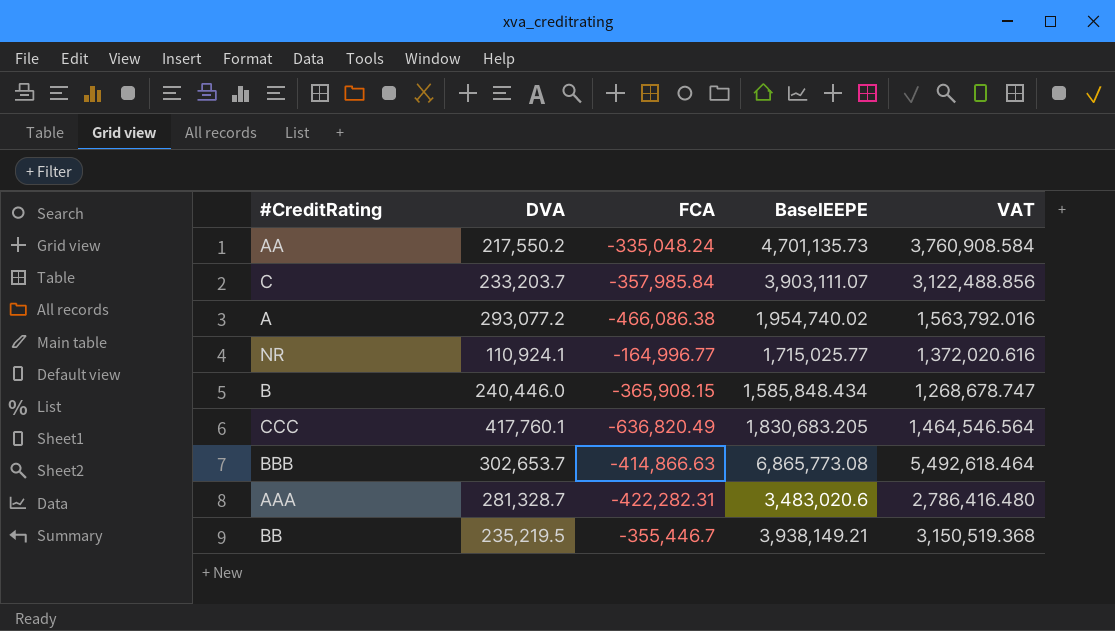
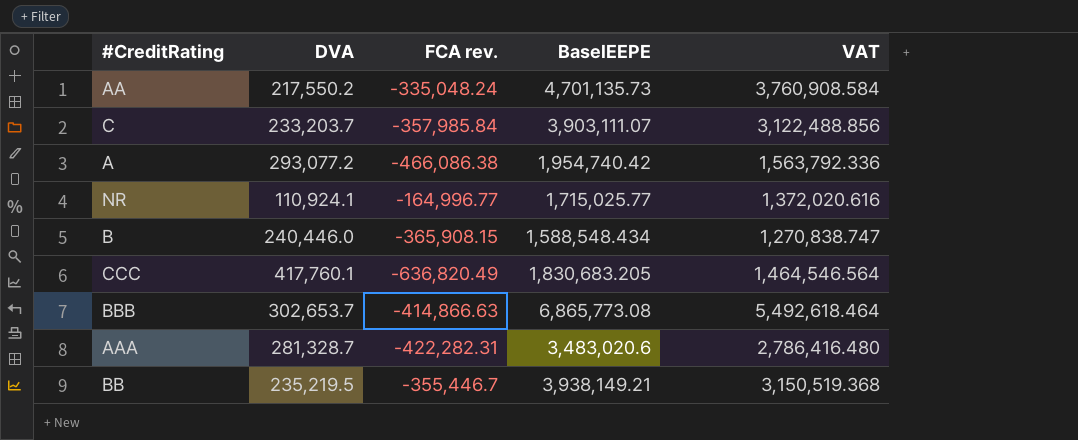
column name: FCA -> FCA rev.
A | BaselEEPE: 1,954,740.02 -> 1,954,740.42
A | VAT: 1,563,792.016 -> 1,563,792.336
B | BaselEEPE: 1,585,848.434 -> 1,588,548.434
B | VAT: 1,268,678.747 -> 1,270,838.747

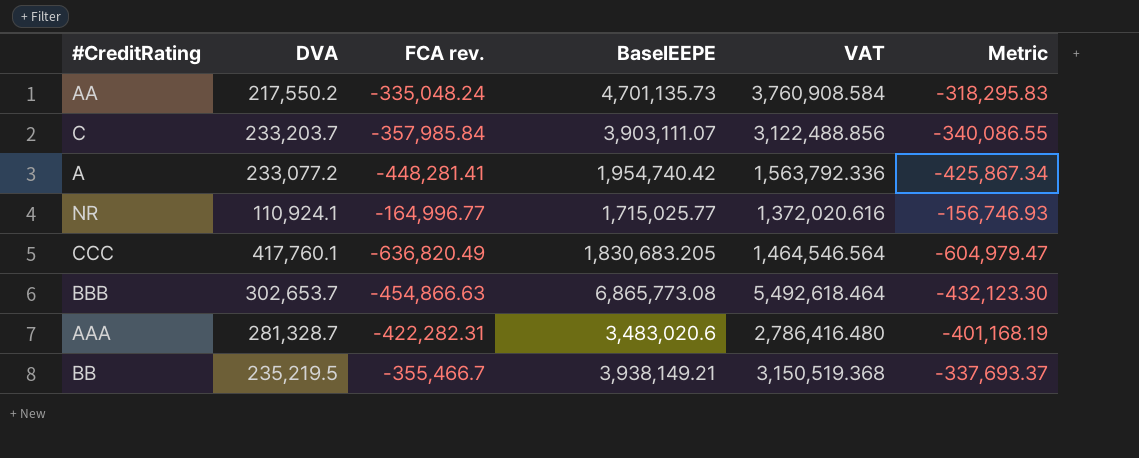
column Metric | formula: none -> [FCA rev.] * 0.95
row B: 240,446.0 | -365,908.15 | 1,588,548.434 | 1,270,838.747 -> none
A | DVA: 293,077.2 -> 233,077.2
A | FCA rev.: -466,086.38 -> -448,281.41
BBB | FCA rev.: -414,866.63 -> -454,866.63
BB | FCA rev.: -355,446.7 -> -355,466.7

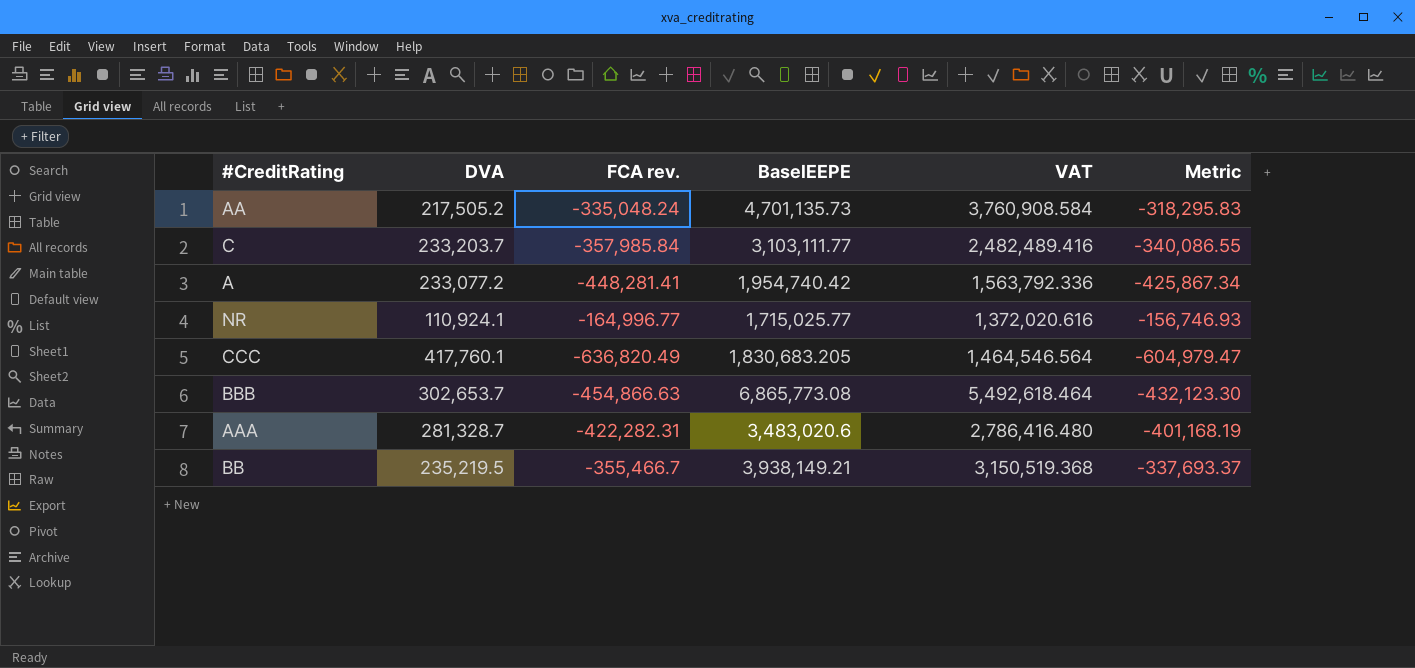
AA | DVA: 217,550.2 -> 217,505.2
C | BaselEEPE: 3,903,111.07 -> 3,103,111.77
C | VAT: 3,122,488.856 -> 2,482,489.416

